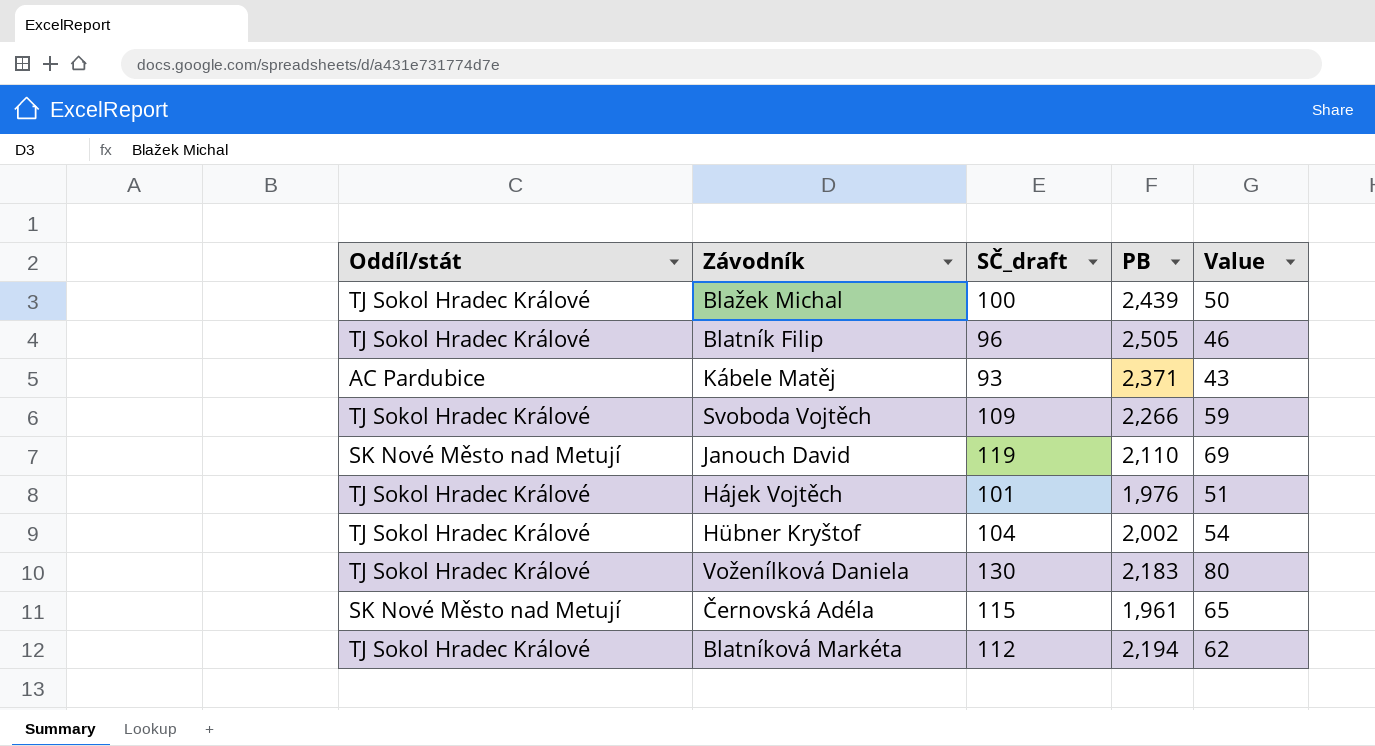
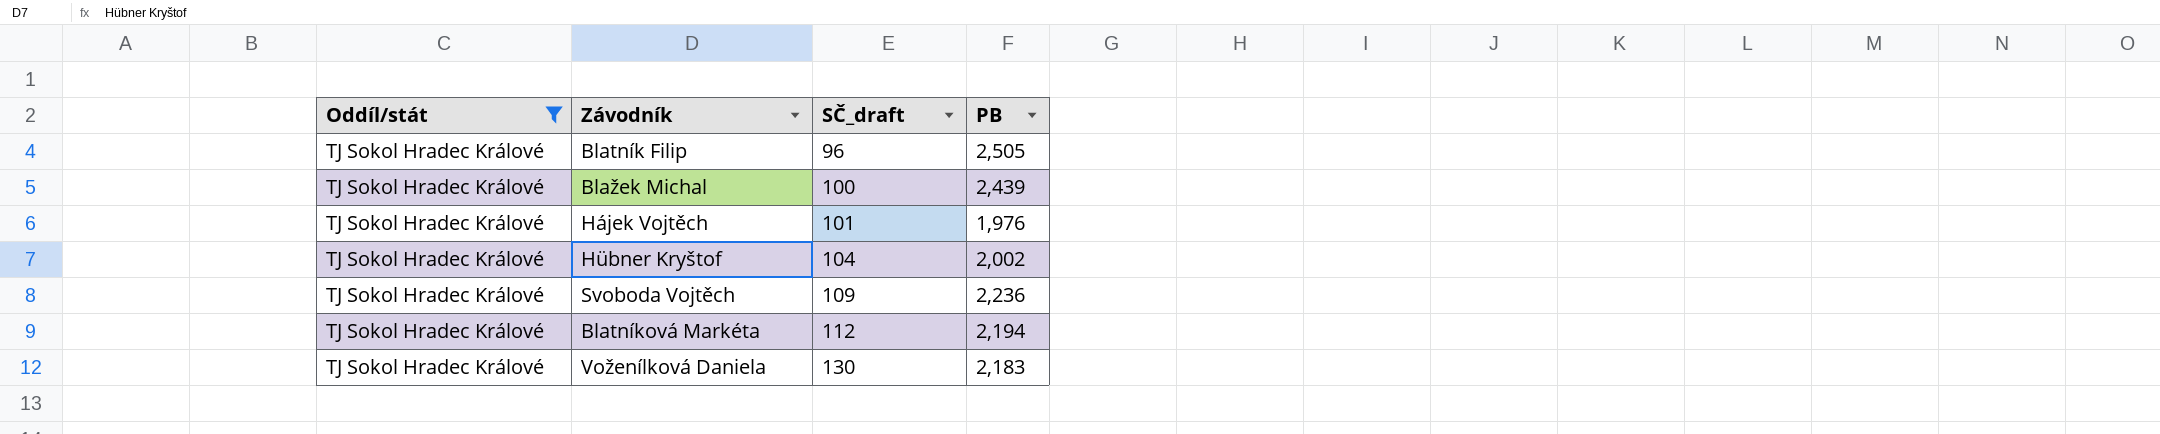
filter: none -> Oddíl/stát = TJ Sokol Hradec Králové
row order: none -> SČ_draft ascending
column Value | formula: [SČ_draft] - 50 -> none
Svoboda Vojtěch | PB: 2,266 -> 2,236

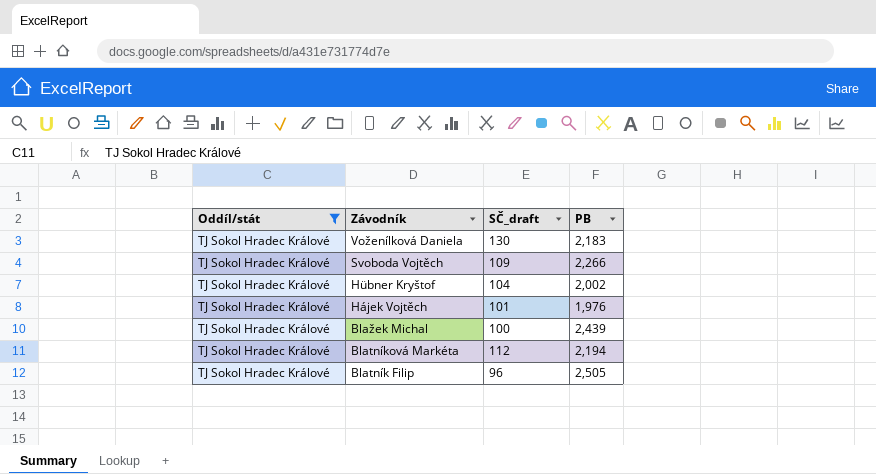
row order: SČ_draft ascending -> Závodník descending
Svoboda Vojtěch | PB: 2,236 -> 2,266

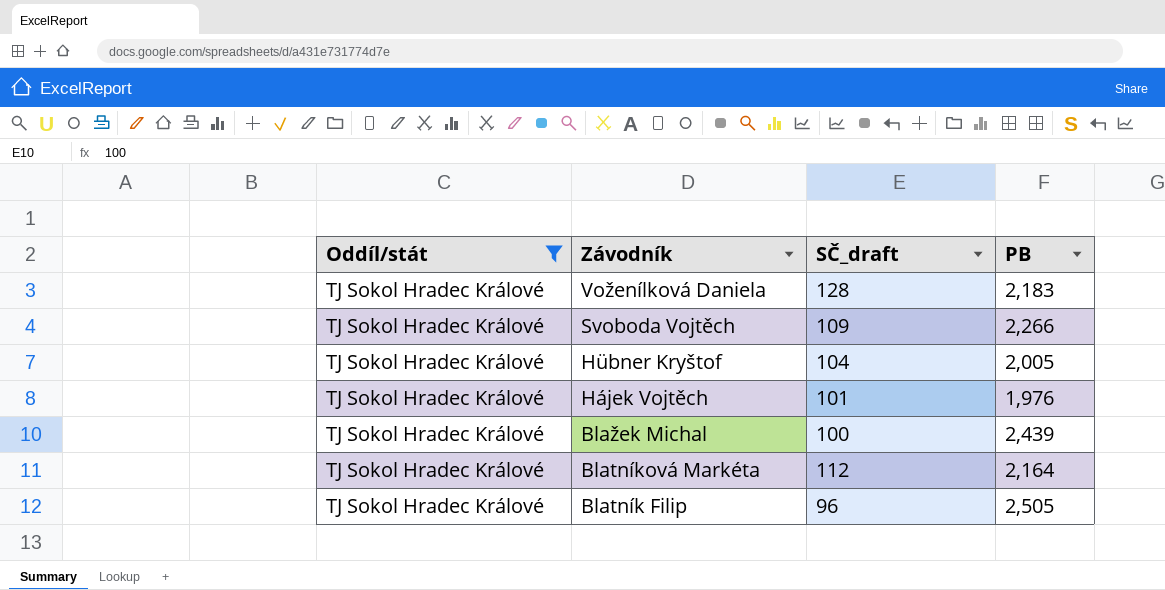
Voženílková Daniela | SČ_draft: 130 -> 128
Hübner Kryštof | PB: 2,002 -> 2,005
Blatníková Markéta | PB: 2,194 -> 2,164

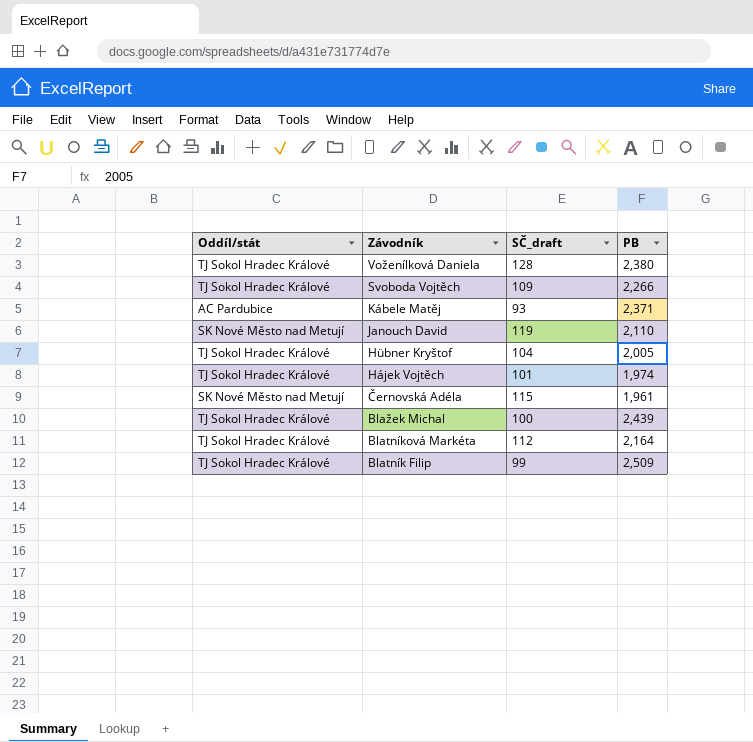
filter: Oddíl/stát = TJ Sokol Hradec Králové -> none
Voženílková Daniela | PB: 2,183 -> 2,380
Hájek Vojtěch | PB: 1,976 -> 1,974
Blatník Filip | SČ_draft: 96 -> 99
Blatník Filip | PB: 2,505 -> 2,509

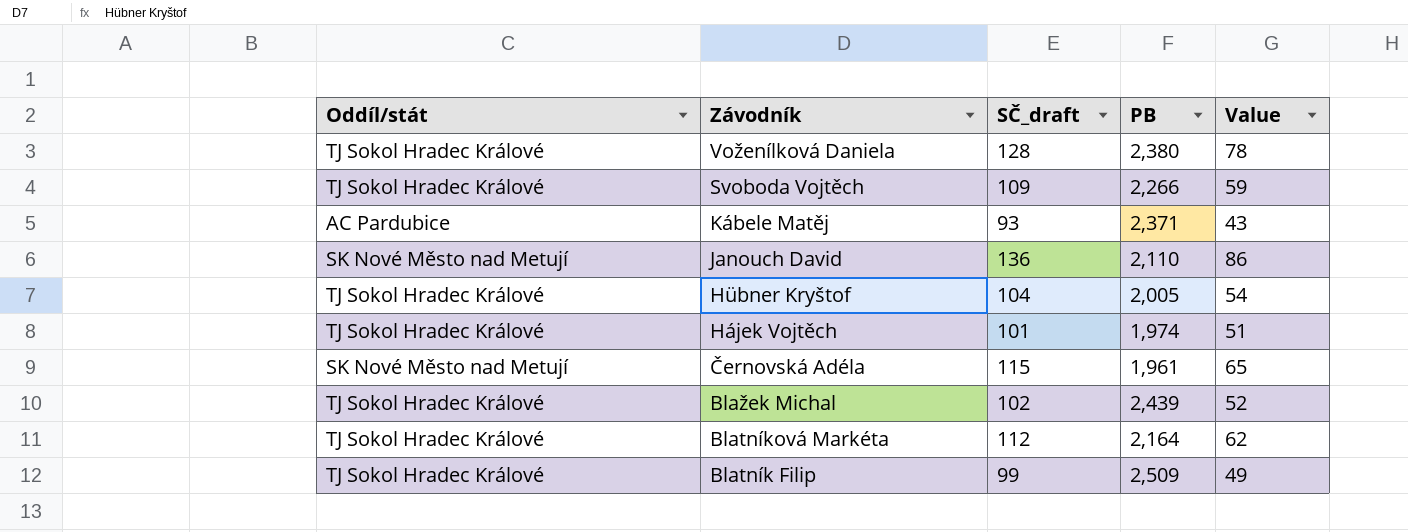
column Value | formula: none -> [SČ_draft] - 50
Janouch David | SČ_draft: 119 -> 136
Blažek Michal | SČ_draft: 100 -> 102

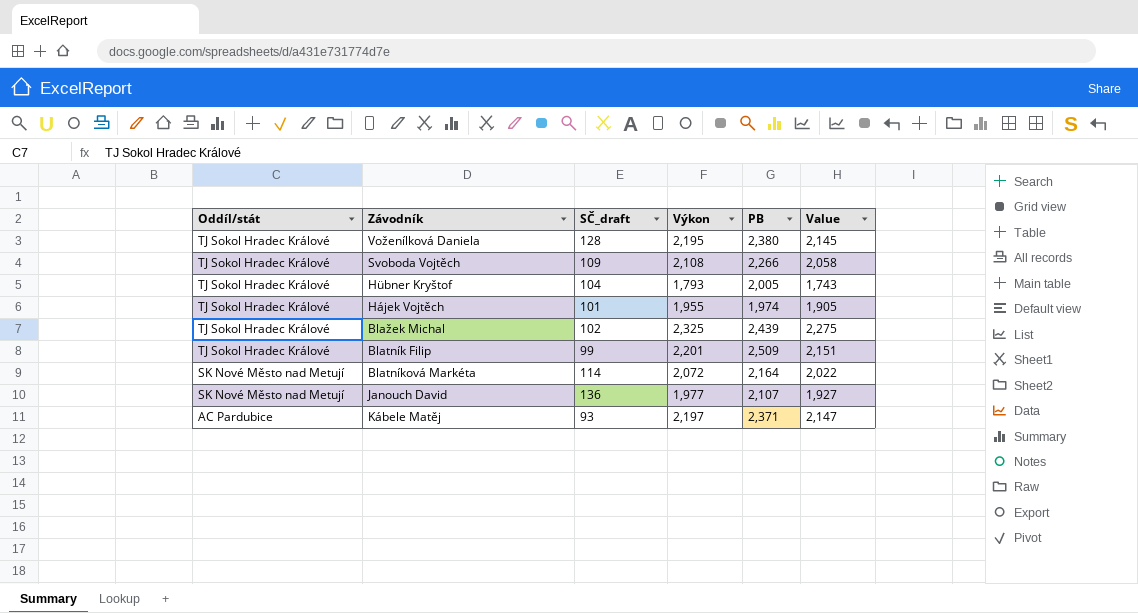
row order: Závodník descending -> Oddíl/stát descending
column Výkon | position: none -> 4
column Value | formula: [SČ_draft] - 50 -> [Výkon] - 50
row Černovská Adéla: SK Nové Město nad Metují | 115 | 1,961 | 65 -> none
Blatníková Markéta | Oddíl/stát: TJ Sokol Hradec Králové -> SK Nové Město nad Metují
Blatníková Markéta | SČ_draft: 112 -> 114
Janouch David | PB: 2,110 -> 2,107

